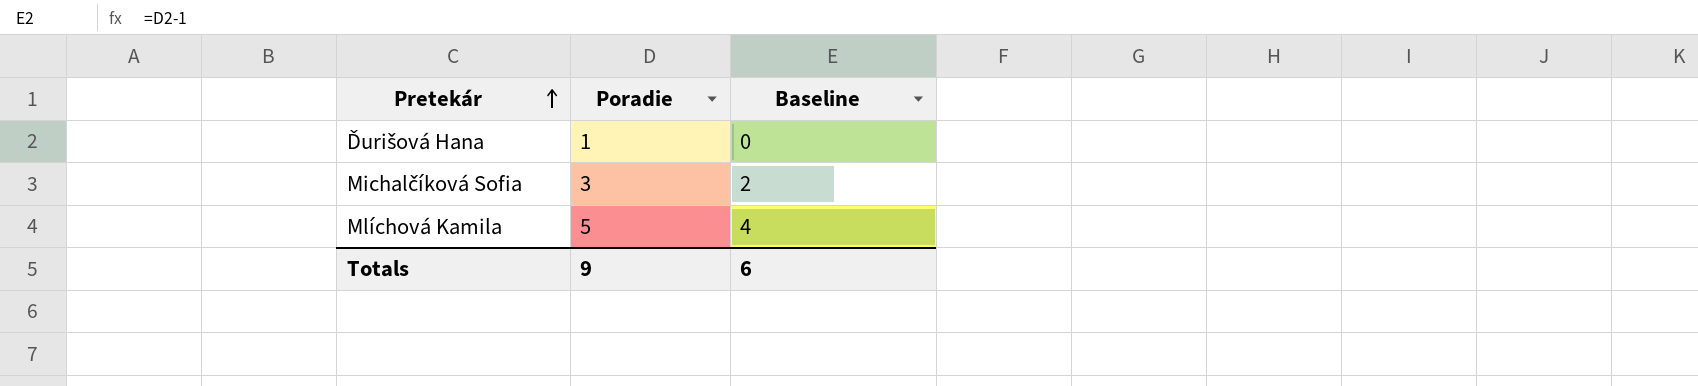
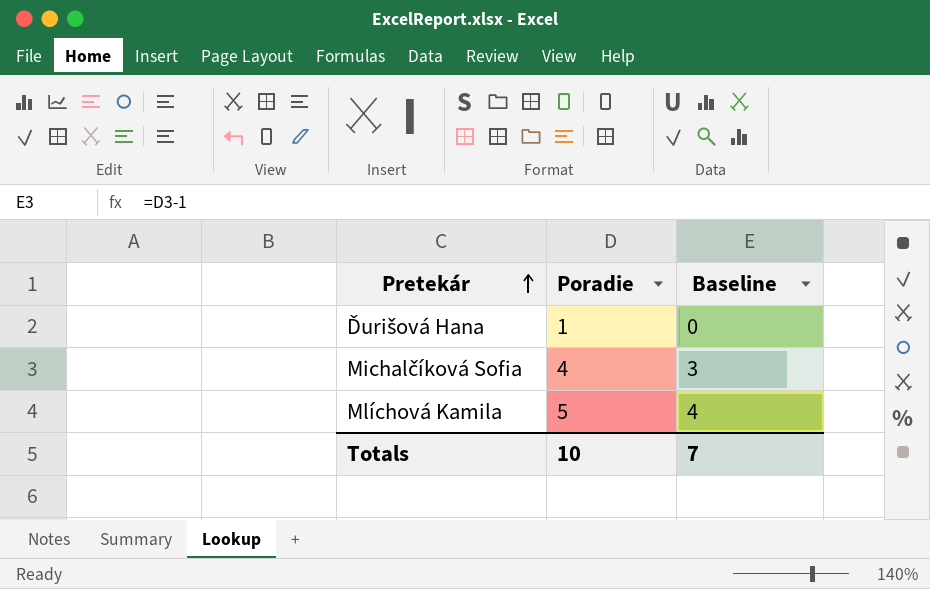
Michalčíková Sofia | Poradie: 3 -> 4
Michalčíková Sofia | Baseline: 2 -> 3
Totals | Poradie: 9 -> 10
Totals | Baseline: 6 -> 7

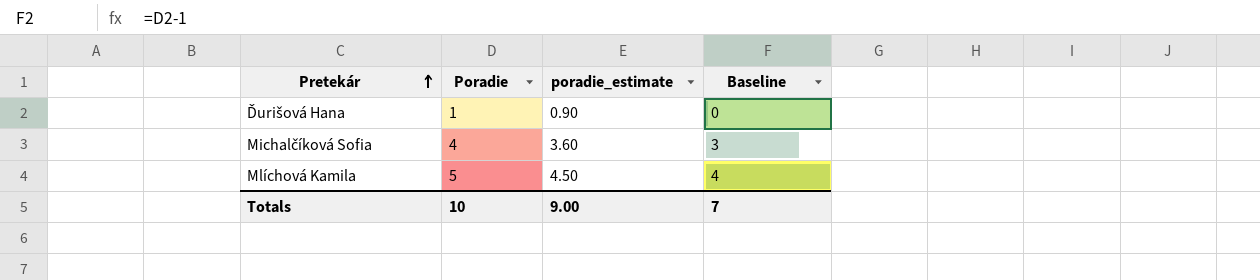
column poradie_estimate | formula: none -> [Poradie] * 0.9

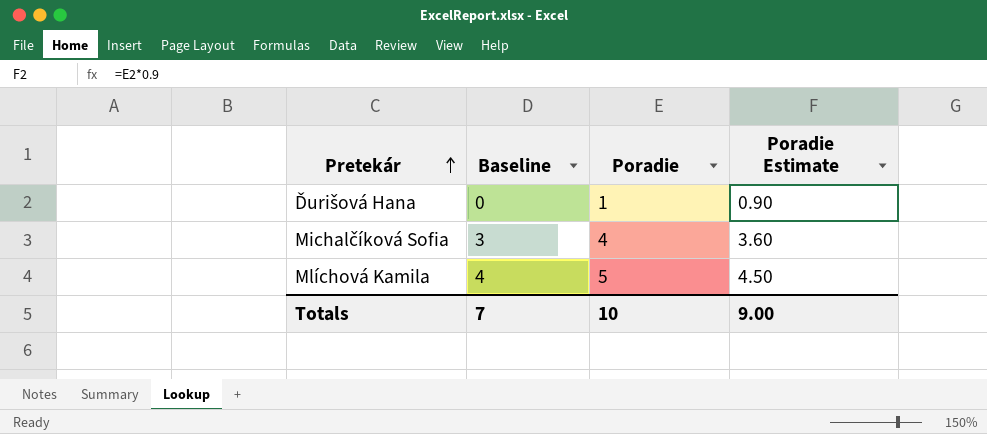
column Baseline | position: 4 -> 2
column name: poradie_estimate -> Poradie Estimate

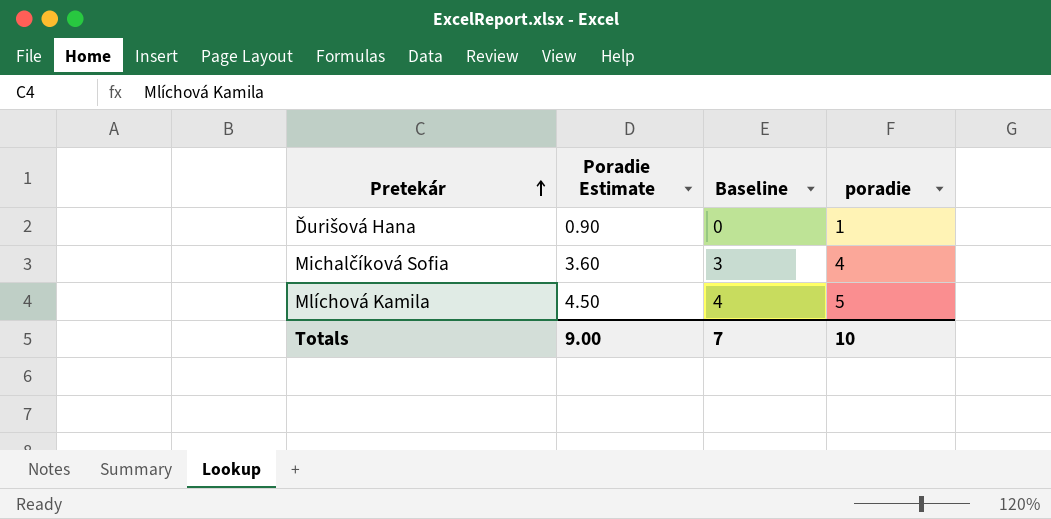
column Poradie Estimate | position: 4 -> 2
column name: Poradie -> poradie

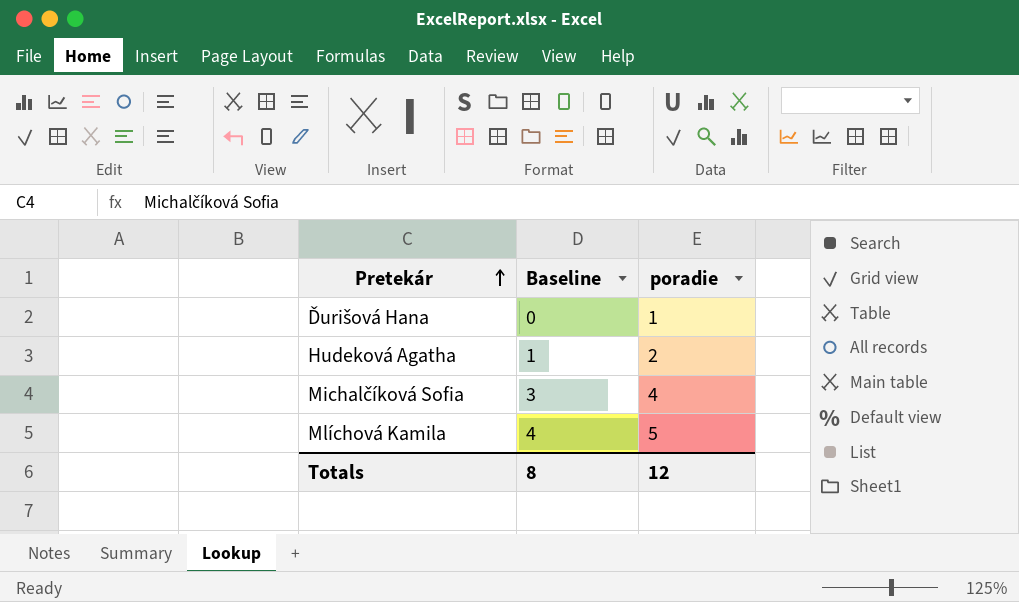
column Poradie Estimate | formula: [poradie] * 0.9 -> none
row Hudeková Agatha: none -> 1 | 2
Totals | Baseline: 7 -> 8
Totals | poradie: 10 -> 12

